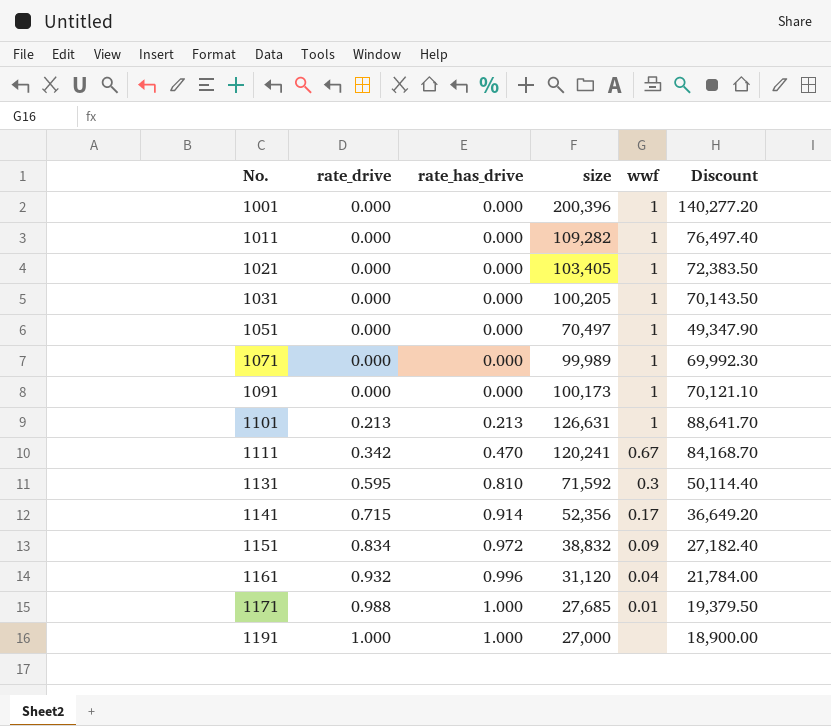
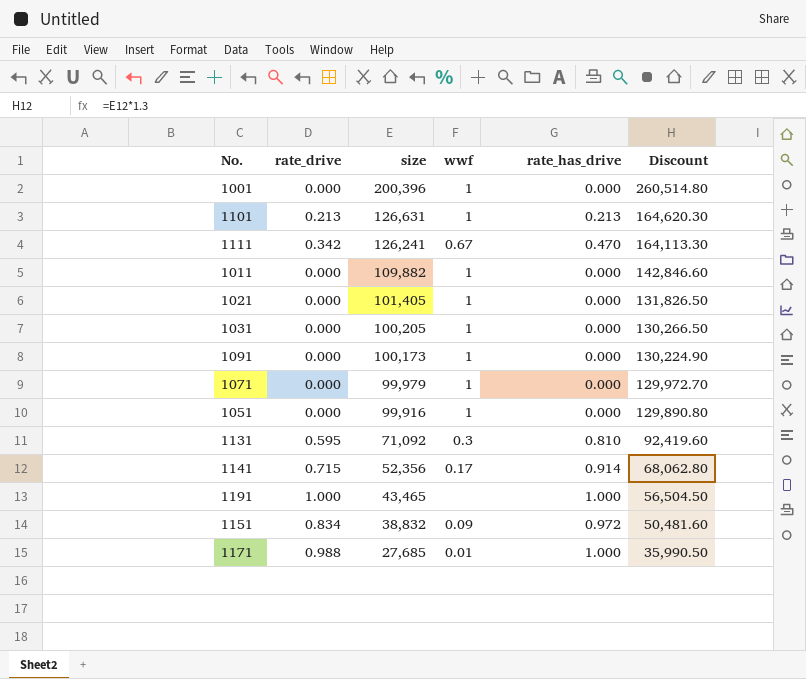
row order: No. ascending -> size descending
column rate_has_drive | position: 3 -> 5
column Discount | formula: [size] * 0.7 -> [size] * 1.3
row 1161: 0.932 | 0.996 | 31,120 | 0.04 | 21,784.00 -> none
1111 | size: 120,241 -> 126,241
1011 | size: 109,282 -> 109,882
1021 | size: 103,405 -> 101,405
1071 | size: 99,989 -> 99,979
1051 | size: 70,497 -> 99,916
1131 | size: 71,592 -> 71,092
1191 | size: 27,000 -> 43,465

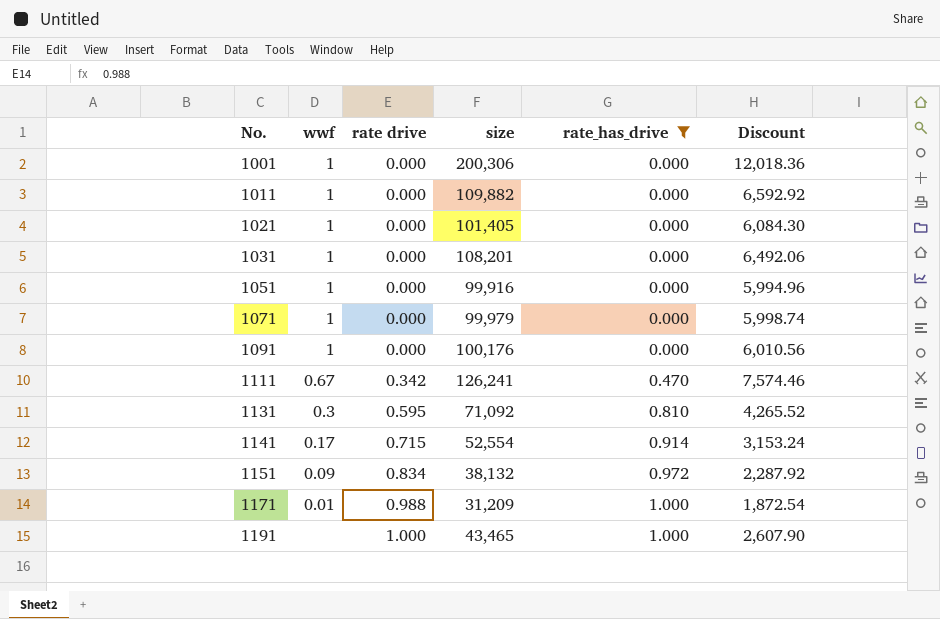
filter: none -> rate_has_drive != 0.213
row order: size descending -> No. ascending
column wwf | position: 4 -> 2
column name: rate_drive -> rate drive
column Discount | formula: [size] * 1.3 -> [size] * 0.06
1001 | size: 200,396 -> 200,306
1031 | size: 100,205 -> 108,201
1091 | size: 100,173 -> 100,176
1141 | size: 52,356 -> 52,554
1151 | size: 38,832 -> 38,132
1171 | size: 27,685 -> 31,209

